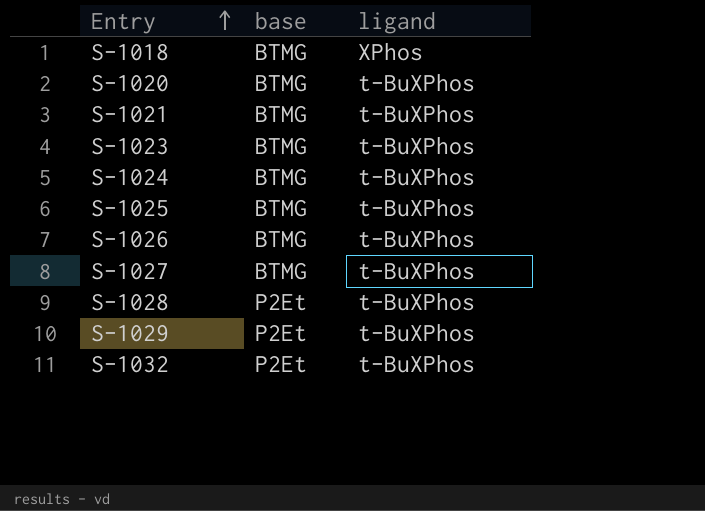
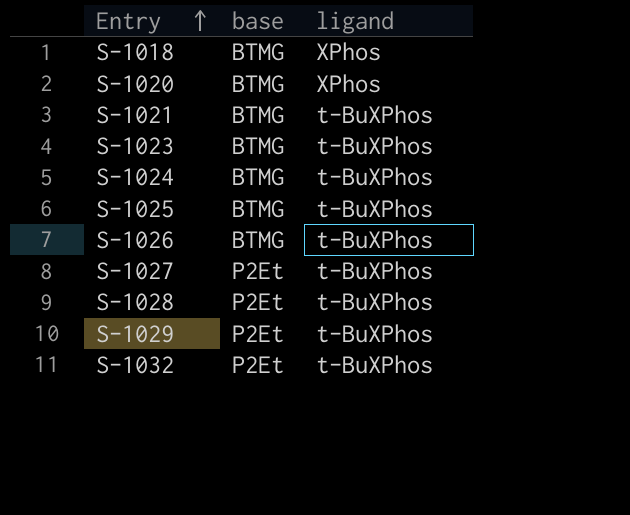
S-1020 | ligand: t-BuXPhos -> XPhos
S-1027 | base: BTMG -> P2Et

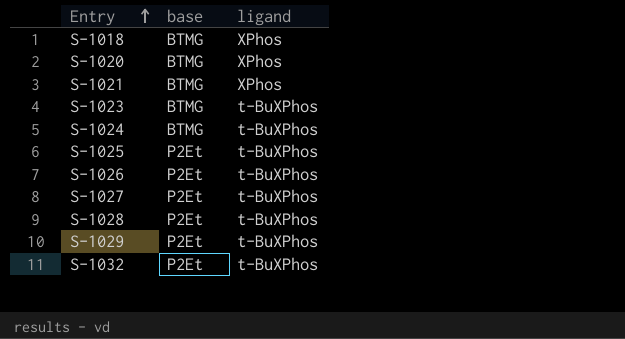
S-1021 | ligand: t-BuXPhos -> XPhos
S-1025 | base: BTMG -> P2Et
S-1026 | base: BTMG -> P2Et

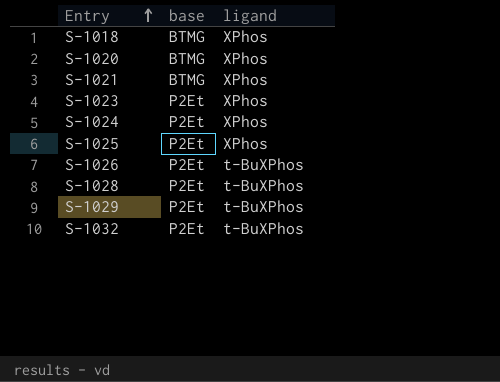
row S-1027: P2Et | t-BuXPhos -> none
S-1023 | base: BTMG -> P2Et
S-1023 | ligand: t-BuXPhos -> XPhos
S-1024 | base: BTMG -> P2Et
S-1024 | ligand: t-BuXPhos -> XPhos
S-1025 | ligand: t-BuXPhos -> XPhos

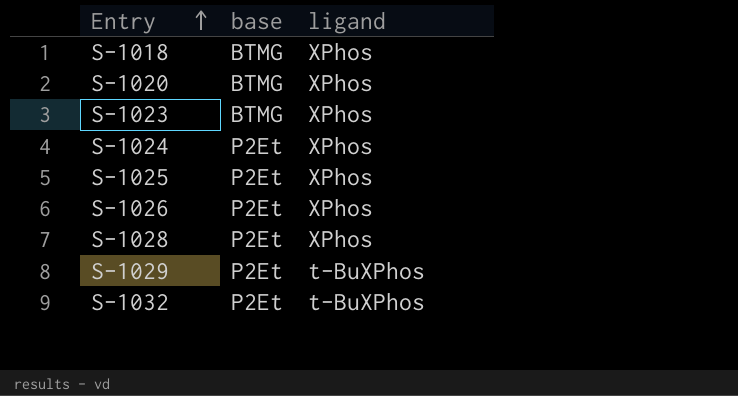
row S-1021: BTMG | XPhos -> none
S-1023 | base: P2Et -> BTMG
S-1026 | ligand: t-BuXPhos -> XPhos
S-1028 | ligand: t-BuXPhos -> XPhos

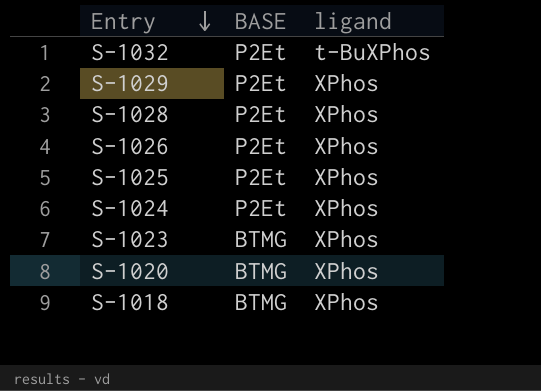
row order: Entry ascending -> Entry descending
column name: base -> BASE
S-1029 | ligand: t-BuXPhos -> XPhos

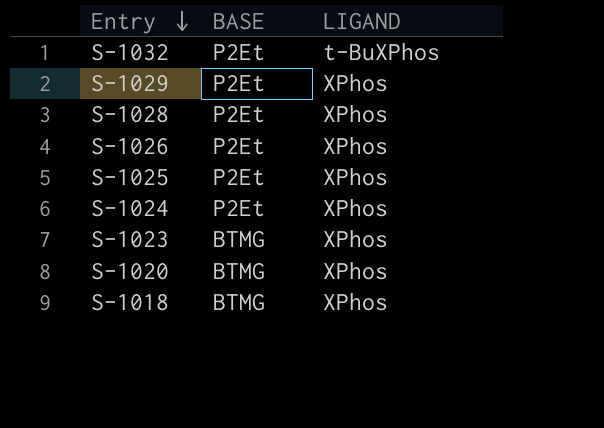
column name: ligand -> LIGAND

